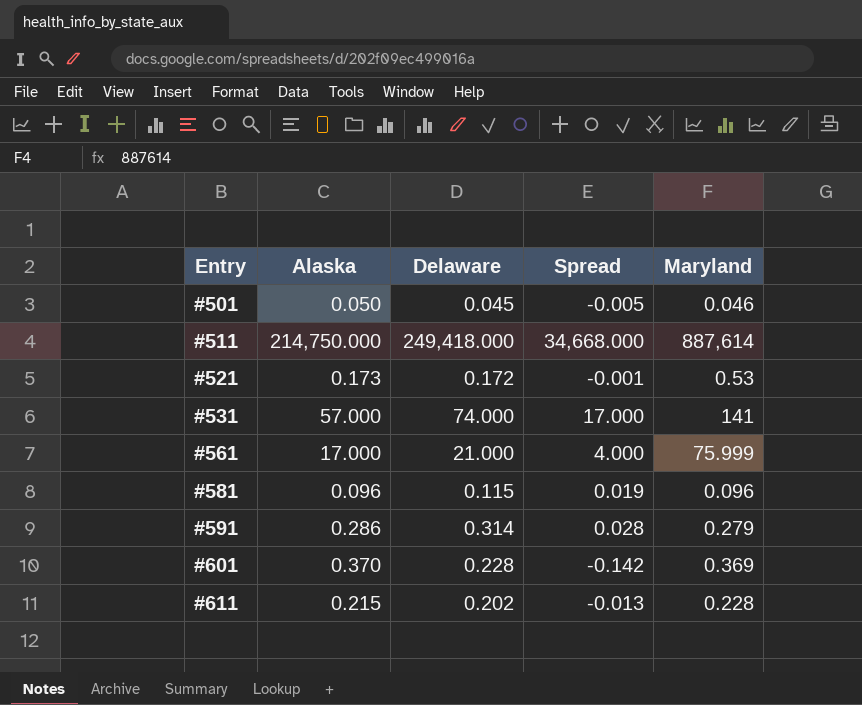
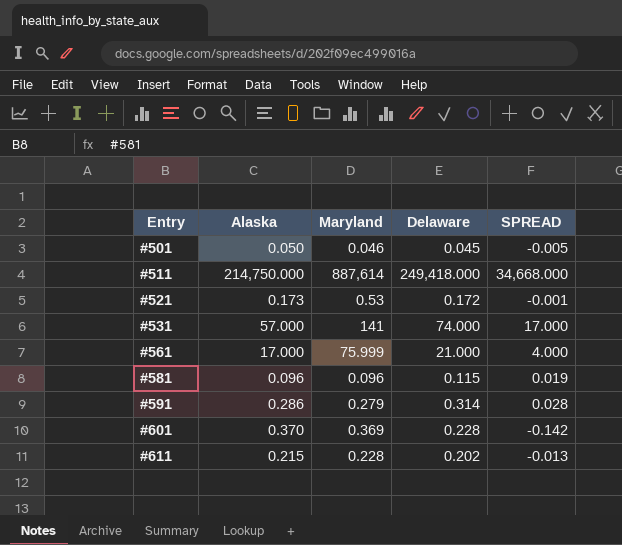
column Maryland | position: 5 -> 3
column name: Spread -> SPREAD

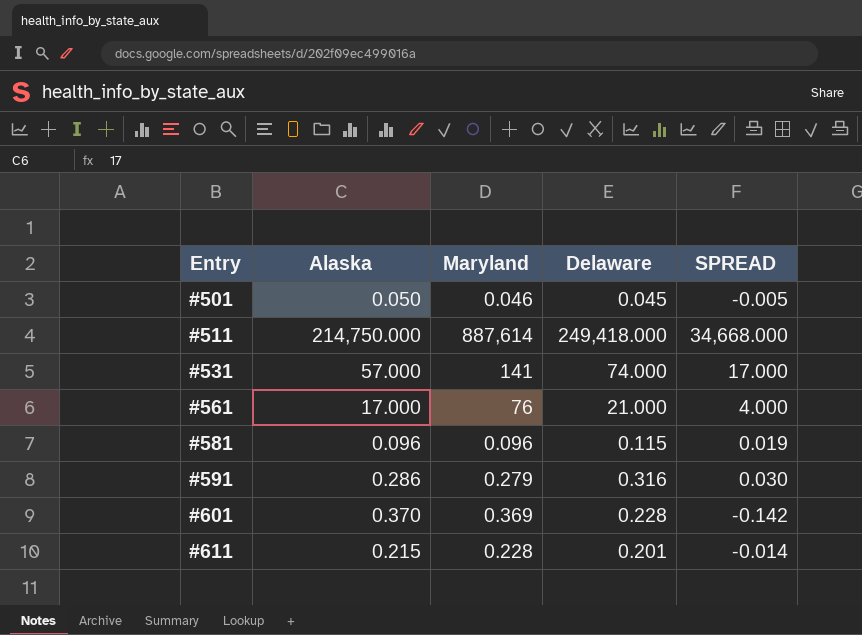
row #521: 0.173 | 0.53 | 0.172 | -0.001 -> none
#561 | Maryland: 75.999 -> 76
#591 | Delaware: 0.314 -> 0.316
#591 | SPREAD: 0.028 -> 0.030
#611 | Delaware: 0.202 -> 0.201
#611 | SPREAD: -0.013 -> -0.014

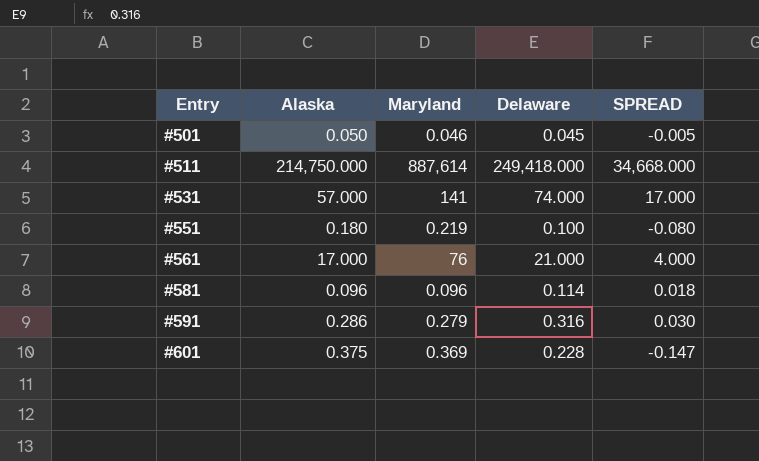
row #611: 0.215 | 0.228 | 0.201 | -0.014 -> none
row #551: none -> 0.180 | 0.219 | 0.100 | -0.080
#581 | Delaware: 0.115 -> 0.114
#581 | SPREAD: 0.019 -> 0.018
#601 | Alaska: 0.370 -> 0.375
#601 | SPREAD: -0.142 -> -0.147

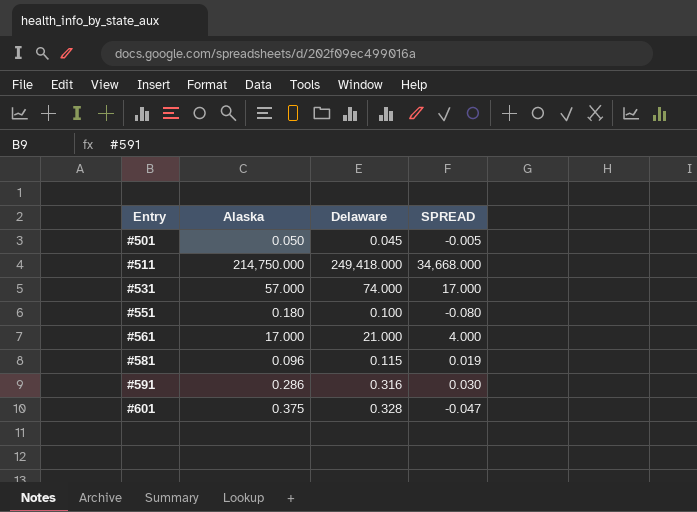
column Maryland | position: 3 -> none
#581 | Delaware: 0.114 -> 0.115
#581 | SPREAD: 0.018 -> 0.019
#601 | Delaware: 0.228 -> 0.328
#601 | SPREAD: -0.147 -> -0.047

